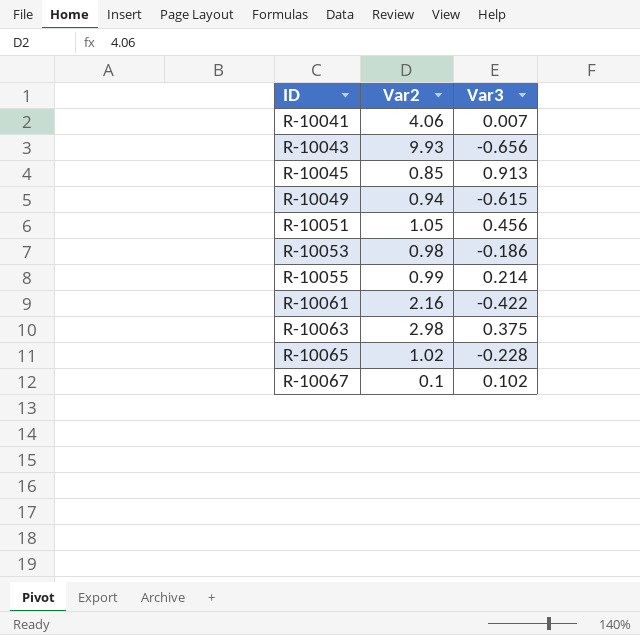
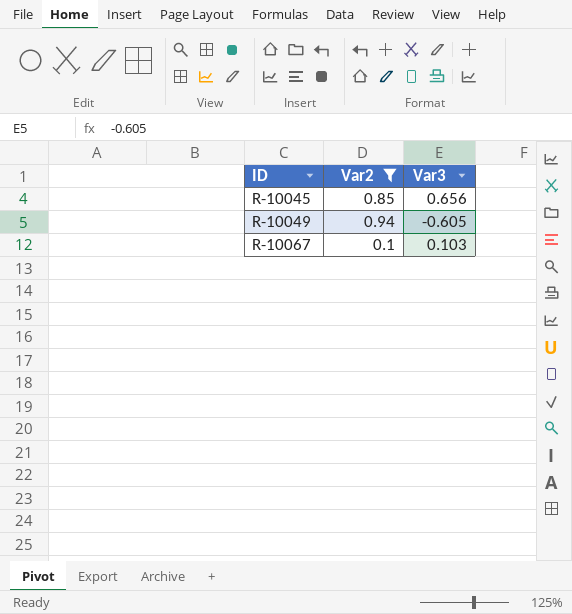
filter: none -> Var2 <= 0.94
R-10045 | Var3: 0.913 -> 0.656
R-10049 | Var3: -0.615 -> -0.605
R-10067 | Var3: 0.102 -> 0.103

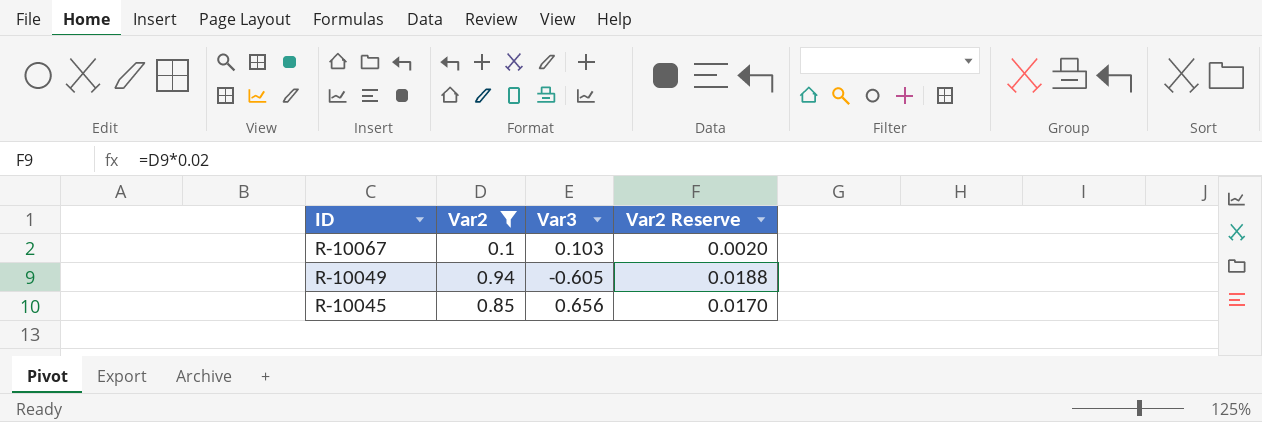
row order: ID ascending -> ID descending
column Var2 Reserve | formula: none -> [Var2] * 0.02

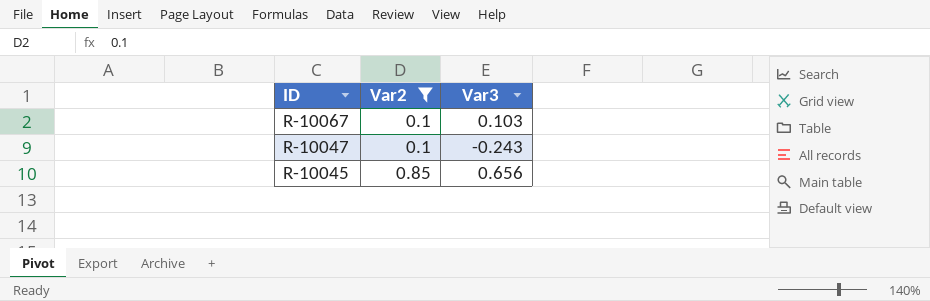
column Var2 Reserve | formula: [Var2] * 0.02 -> none
row R-10049: 0.94 | -0.605 | 0.0188 -> none
row R-10047: none -> 0.1 | -0.243

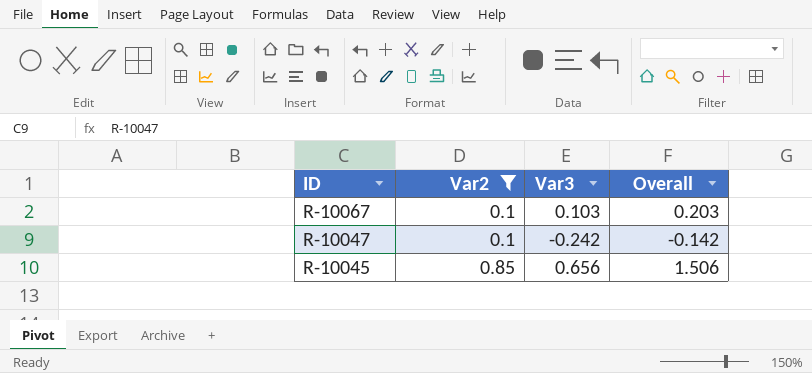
column Overall | formula: none -> [Var2] + [Var3]
R-10047 | Var3: -0.243 -> -0.242

